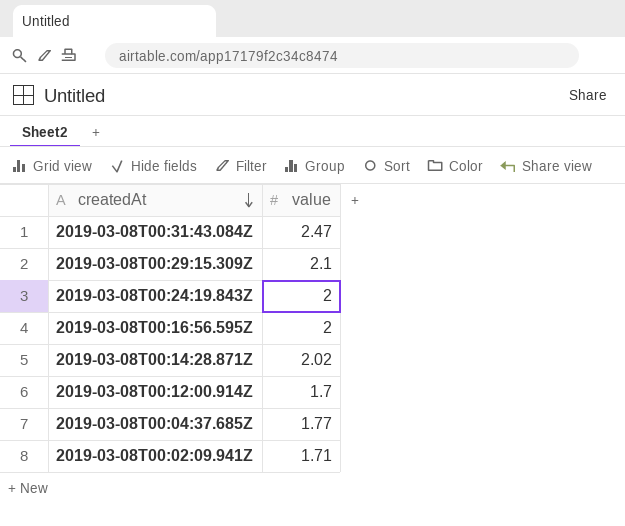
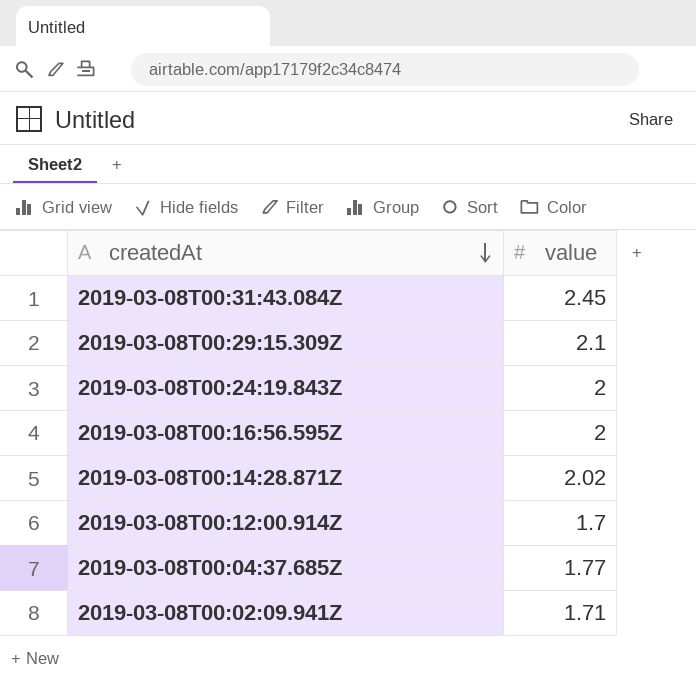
2019-03-08T00:31:43.084Z | value: 2.47 -> 2.45

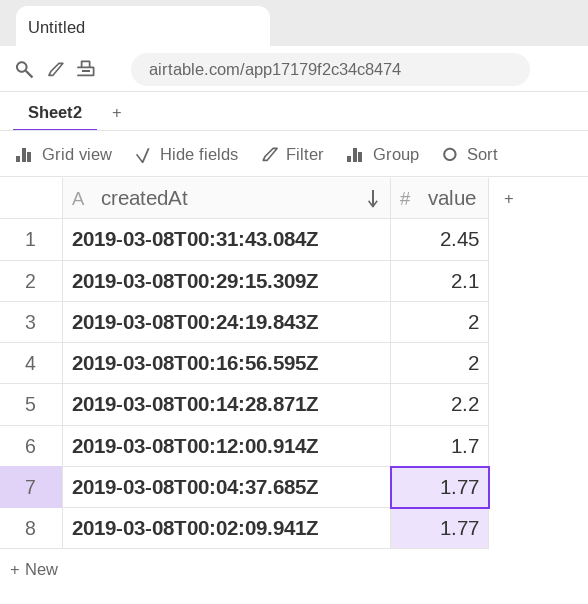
2019-03-08T00:14:28.871Z | value: 2.02 -> 2.2
2019-03-08T00:02:09.941Z | value: 1.71 -> 1.77

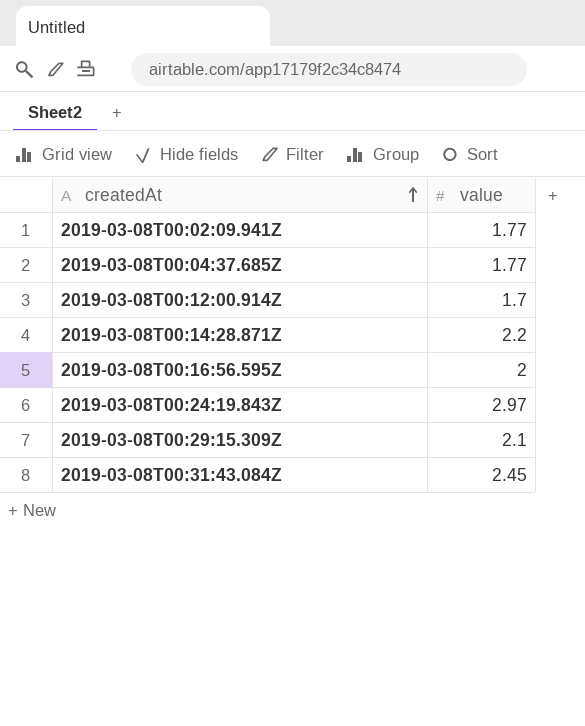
row order: createdAt descending -> createdAt ascending
2019-03-08T00:24:19.843Z | value: 2 -> 2.97

